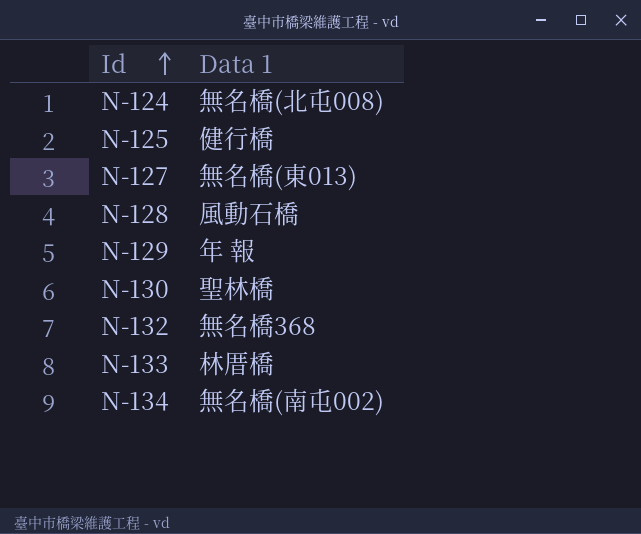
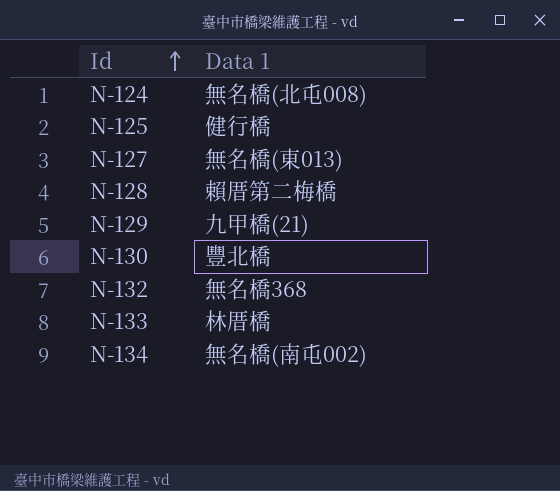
N-128 | Data 1: 風動石橋 -> 賴厝第二梅橋
N-129 | Data 1: 年 報 -> 九甲橋(21)
N-130 | Data 1: 聖林橋 -> 豐北橋

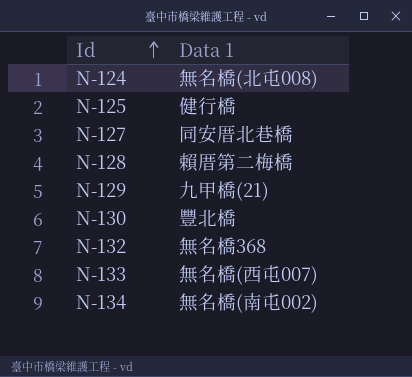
N-127 | Data 1: 無名橋(東013) -> 同安厝北巷橋
N-133 | Data 1: 林厝橋 -> 無名橋(西屯007)

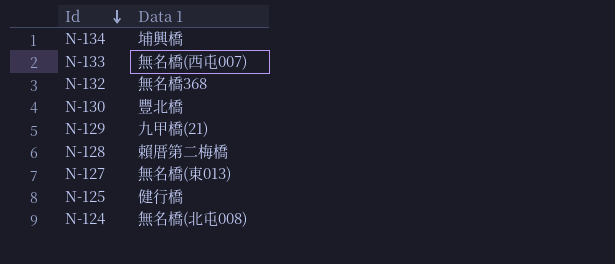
row order: Id ascending -> Id descending
N-134 | Data 1: 無名橋(南屯002) -> 埔興橋
N-127 | Data 1: 同安厝北巷橋 -> 無名橋(東013)

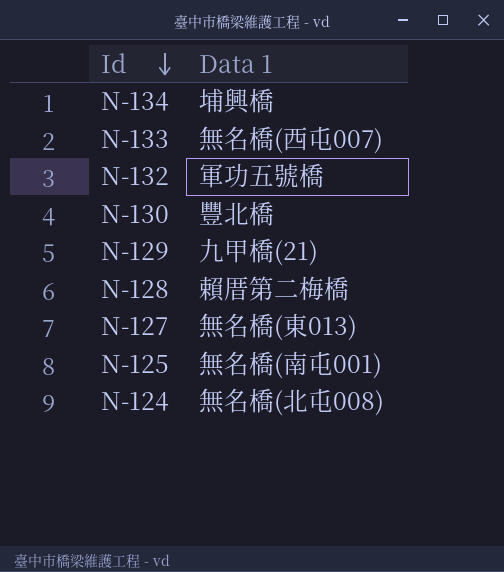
N-132 | Data 1: 無名橋368 -> 軍功五號橋
N-125 | Data 1: 健行橋 -> 無名橋(南屯001)

